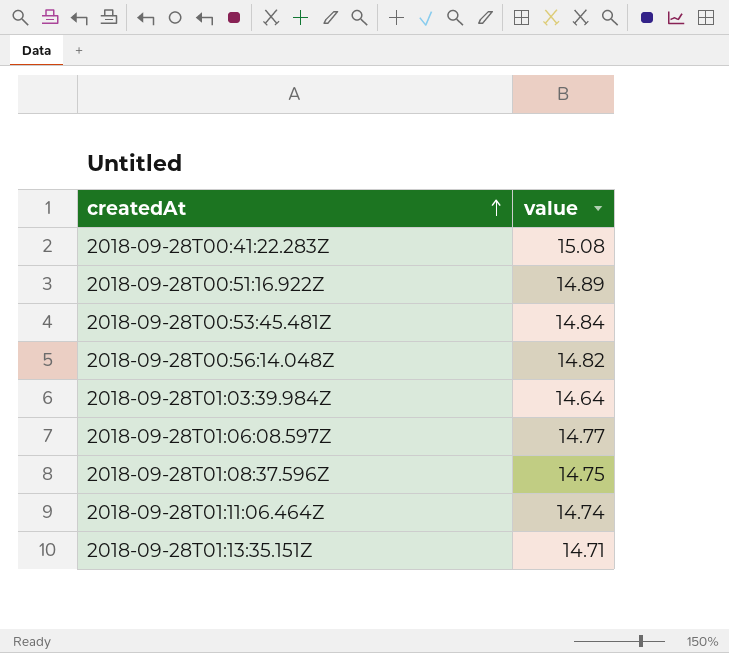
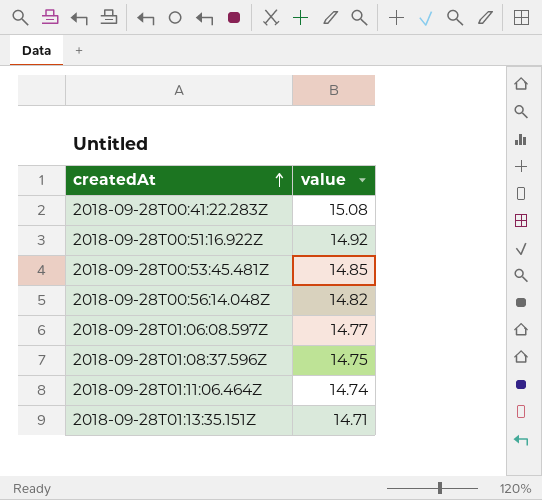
row 2018-09-28T01:03:39.984Z: 14.64 -> none
2018-09-28T00:51:16.922Z | value: 14.89 -> 14.92
2018-09-28T00:53:45.481Z | value: 14.84 -> 14.85

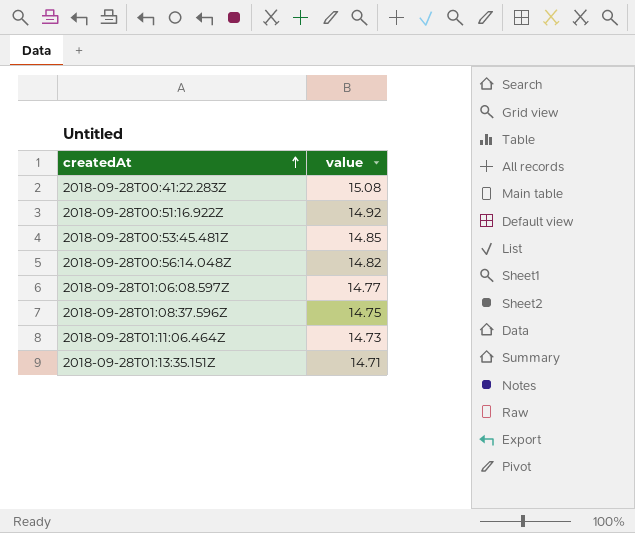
2018-09-28T01:11:06.464Z | value: 14.74 -> 14.73

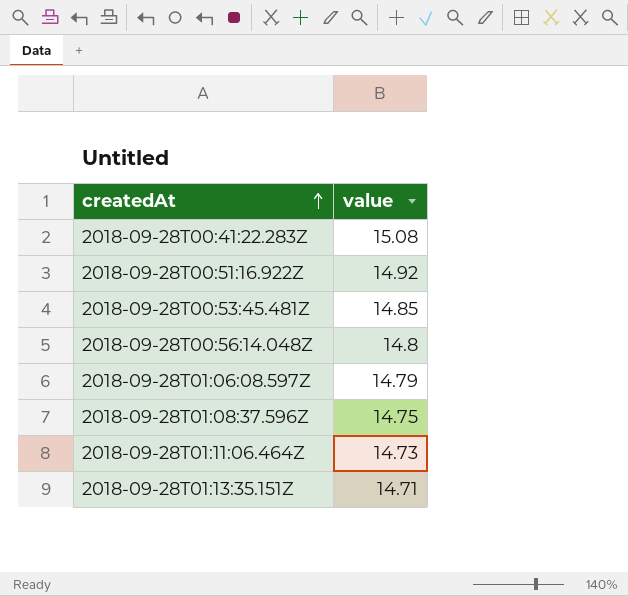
2018-09-28T00:56:14.048Z | value: 14.82 -> 14.8
2018-09-28T01:06:08.597Z | value: 14.77 -> 14.79

